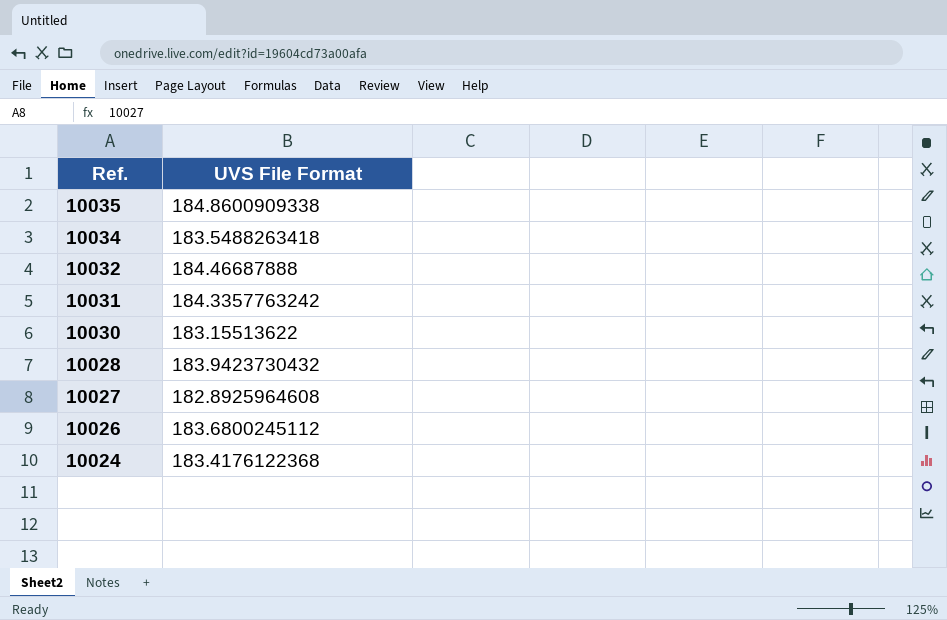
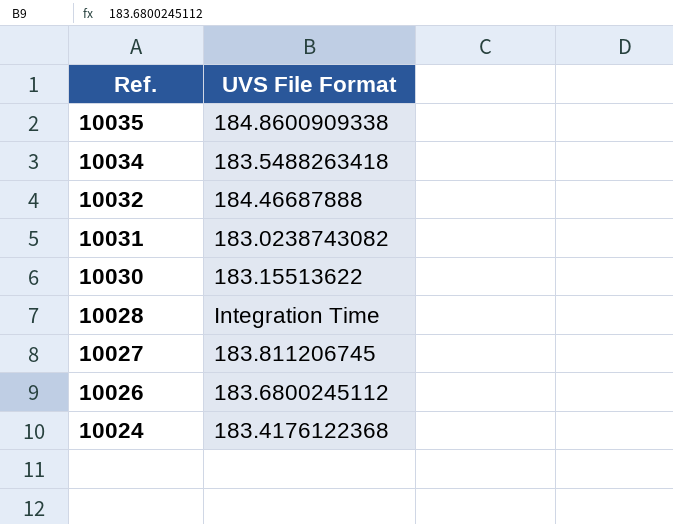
10031 | UVS File Format: 184.3357763242 -> 183.0238743082
10028 | UVS File Format: 183.9423730432 -> Integration Time
10027 | UVS File Format: 182.8925964608 -> 183.811206745

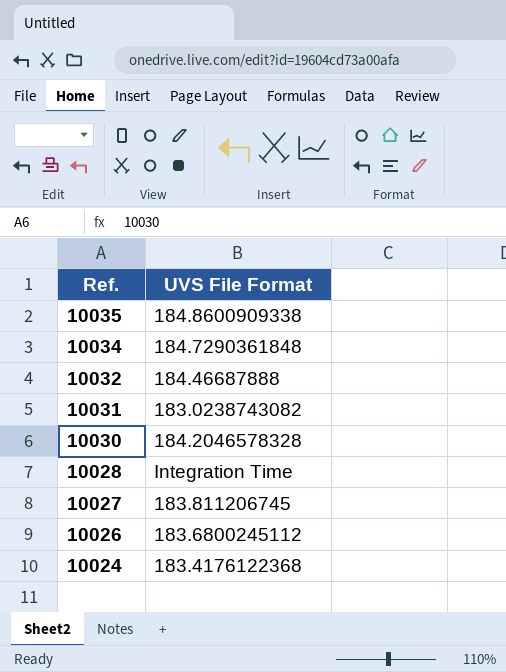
10034 | UVS File Format: 183.5488263418 -> 184.7290361848
10030 | UVS File Format: 183.15513622 -> 184.2046578328

